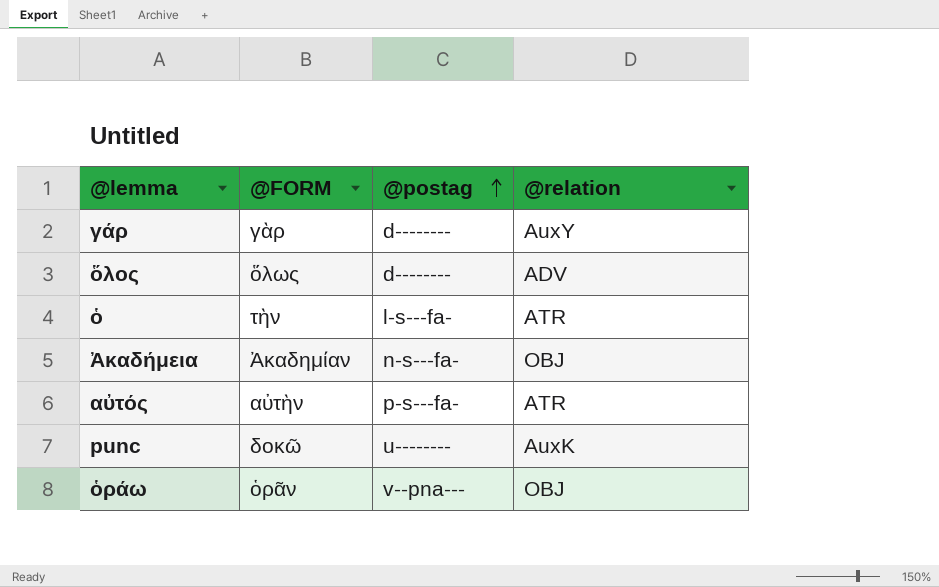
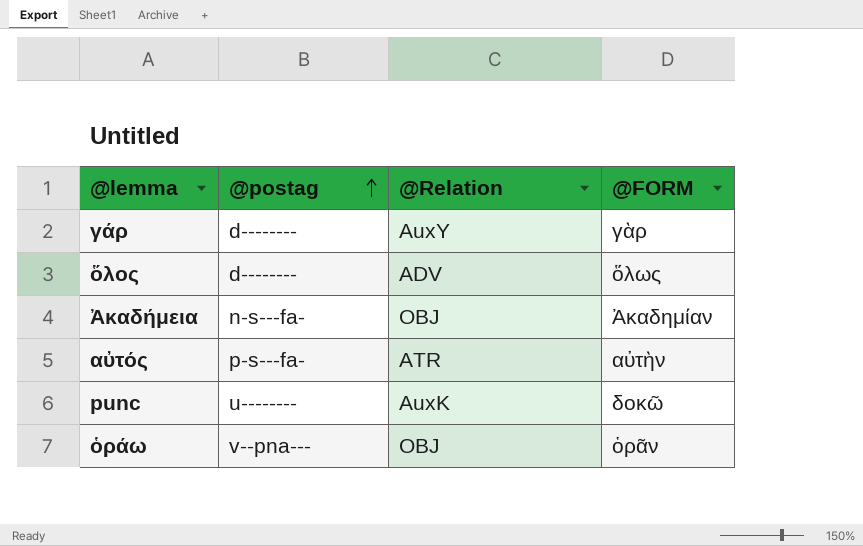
column name: @relation -> @Relation
column @FORM | position: 2 -> 4
row ὁ: τὴν | l-s---fa- | ATR -> none

